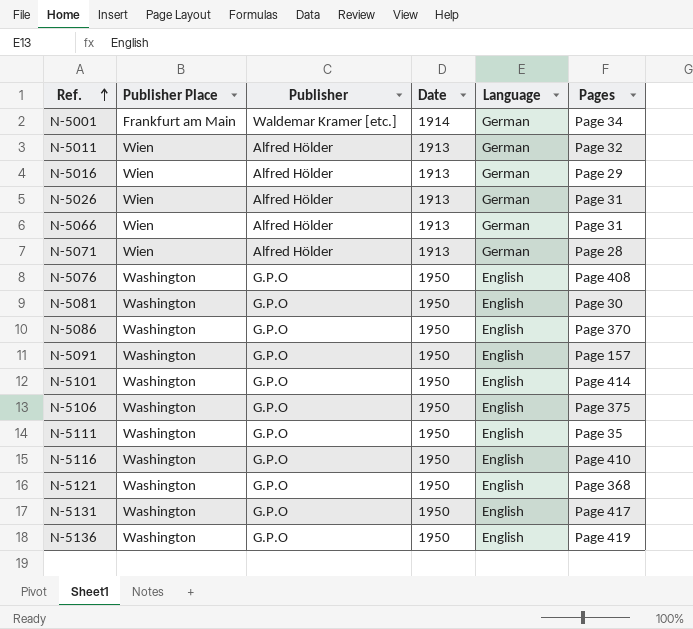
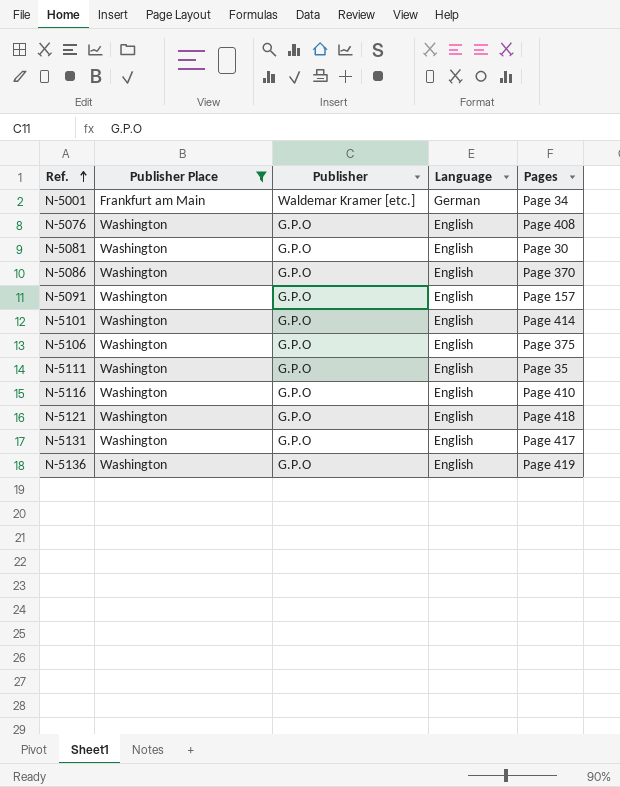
filter: none -> Publisher Place != Wien
column Date | position: 4 -> none
N-5121 | Pages: Page 368 -> Page 418

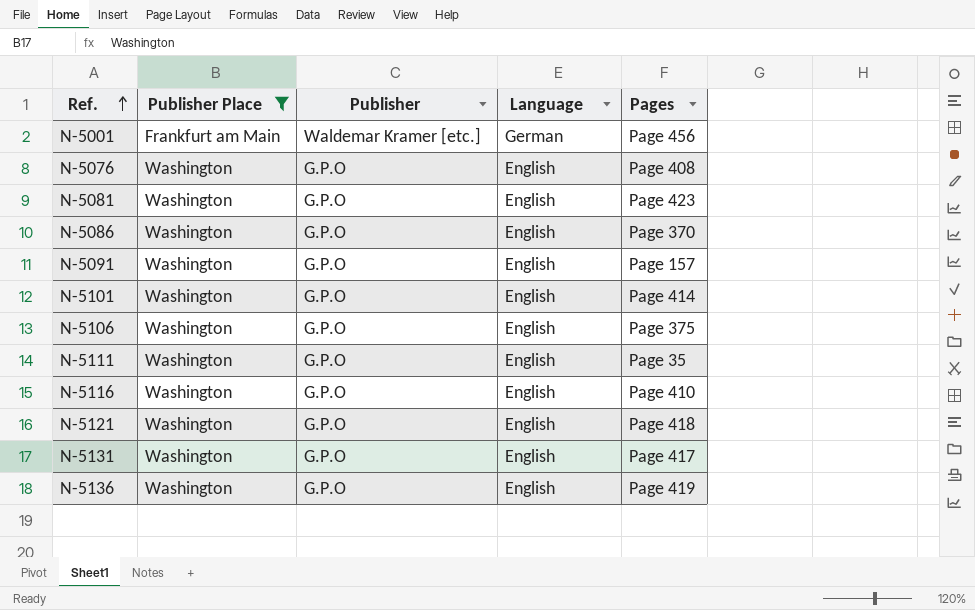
N-5001 | Pages: Page 34 -> Page 456
N-5081 | Pages: Page 30 -> Page 423

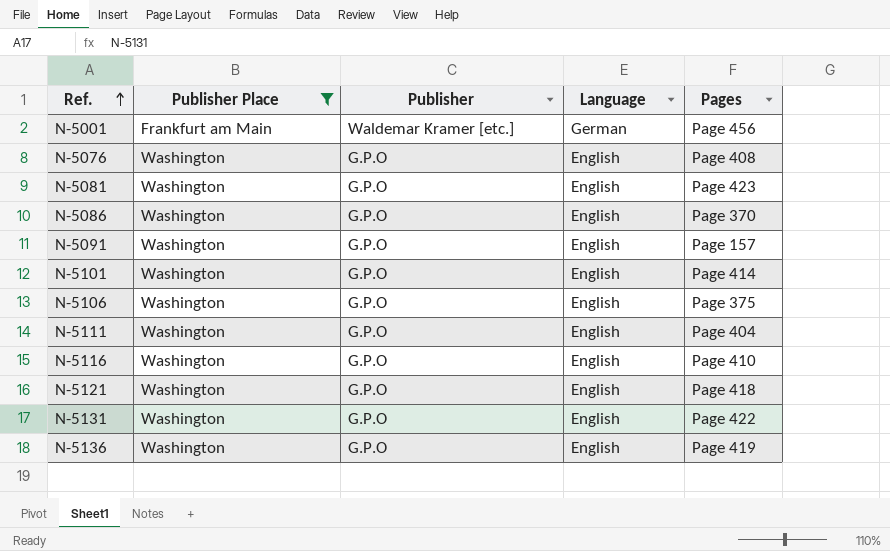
N-5111 | Pages: Page 35 -> Page 404
N-5131 | Pages: Page 417 -> Page 422

